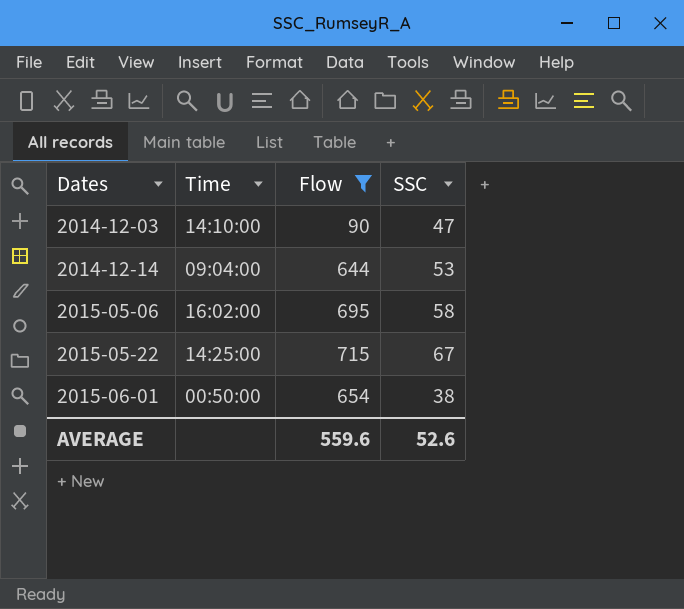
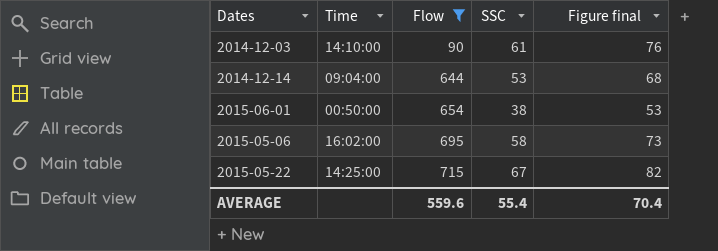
row order: Dates ascending -> Flow ascending
column Figure final | formula: none -> [SSC] + 15
2014-12-03 | SSC: 47 -> 61
AVERAGE | SSC: 52.6 -> 55.4

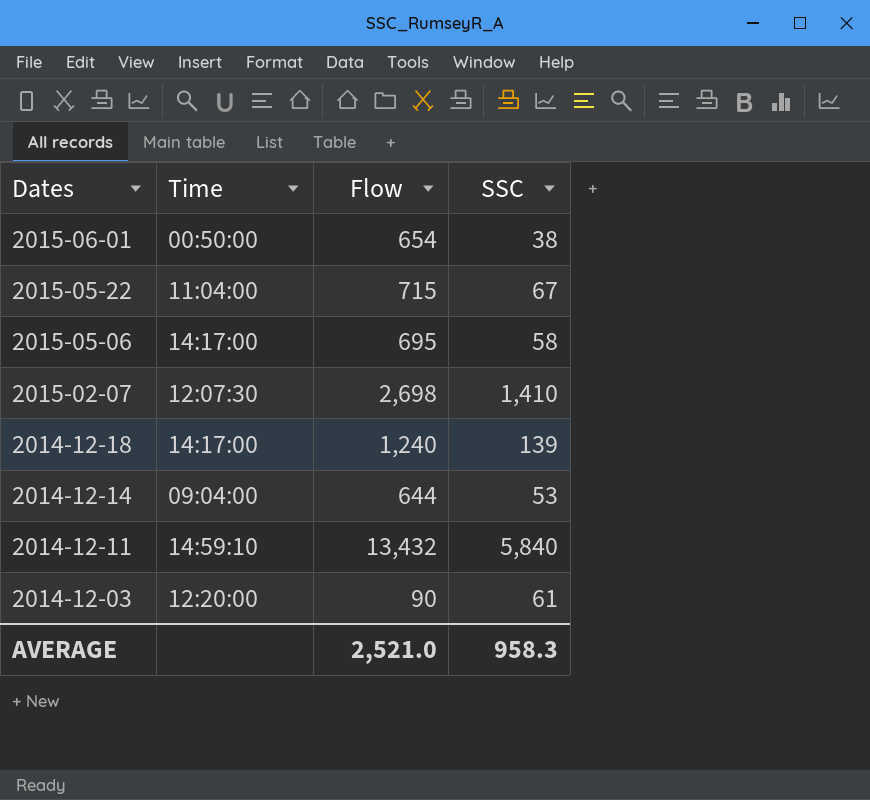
filter: Flow <= 715 -> none
row order: Flow ascending -> Dates descending
column Figure final | formula: [SSC] + 15 -> none
2015-05-22 | Time: 14:25:00 -> 11:04:00
2015-05-06 | Time: 16:02:00 -> 14:17:00
2014-12-03 | Time: 14:10:00 -> 12:20:00
AVERAGE | Flow: 559.6 -> 2,521.0
AVERAGE | SSC: 55.4 -> 958.3

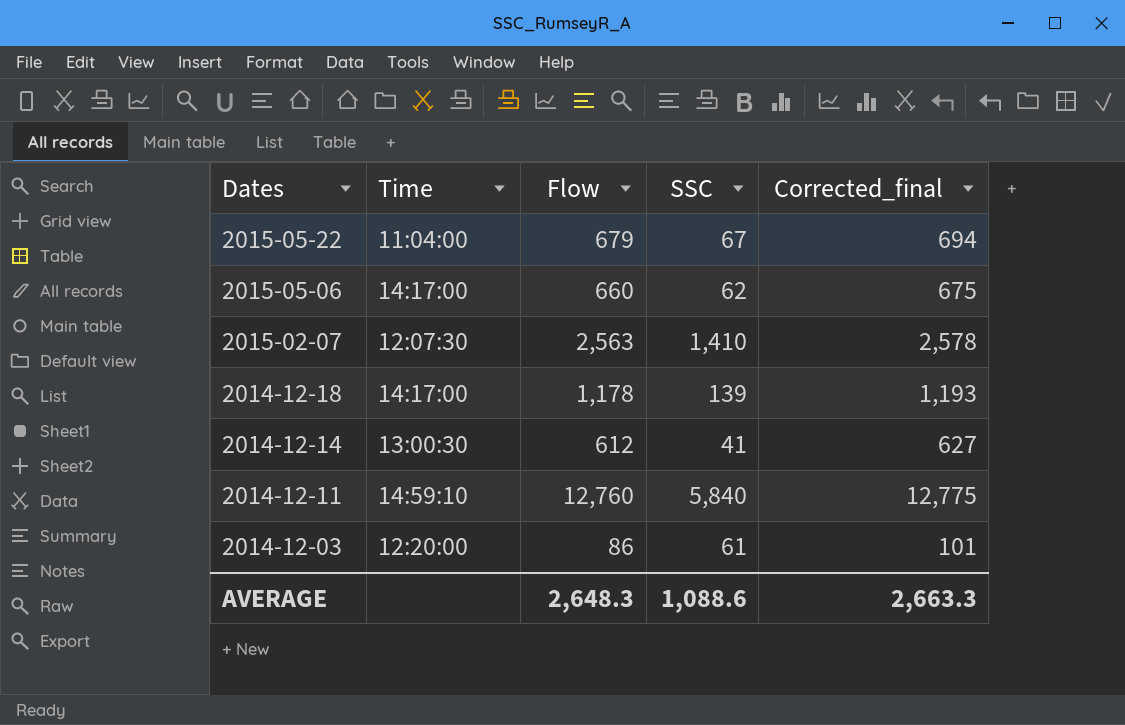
column Corrected_final | formula: none -> [Flow] + 15
row 2015-06-01: 00:50:00 | 654 | 38 -> none
2015-05-22 | Flow: 715 -> 679
2015-05-06 | Flow: 695 -> 660
2015-05-06 | SSC: 58 -> 62
2015-02-07 | Flow: 2,698 -> 2,563
2014-12-18 | Flow: 1,240 -> 1,178
2014-12-14 | Time: 09:04:00 -> 13:00:30
2014-12-14 | Flow: 644 -> 612
2014-12-14 | SSC: 53 -> 41
2014-12-11 | Flow: 13,432 -> 12,760
2014-12-03 | Flow: 90 -> 86
AVERAGE | Flow: 2,521.0 -> 2,648.3
AVERAGE | SSC: 958.3 -> 1,088.6

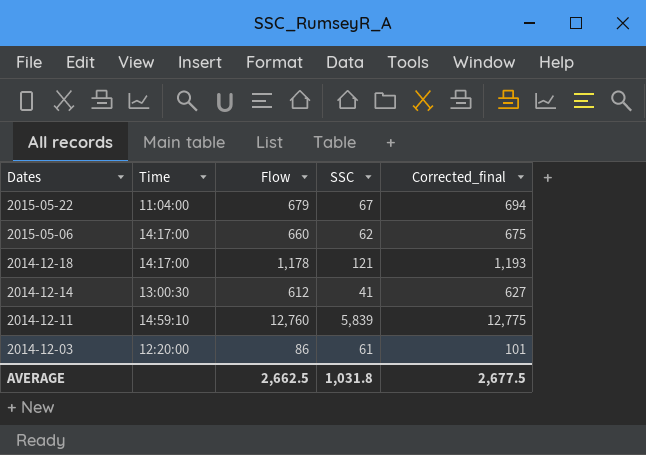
row 2015-02-07: 12:07:30 | 2,563 | 1,410 | 2,578 -> none
2014-12-18 | SSC: 139 -> 121
2014-12-11 | SSC: 5,840 -> 5,839
AVERAGE | Flow: 2,648.3 -> 2,662.5
AVERAGE | SSC: 1,088.6 -> 1,031.8
AVERAGE | Corrected_final: 2,663.3 -> 2,677.5

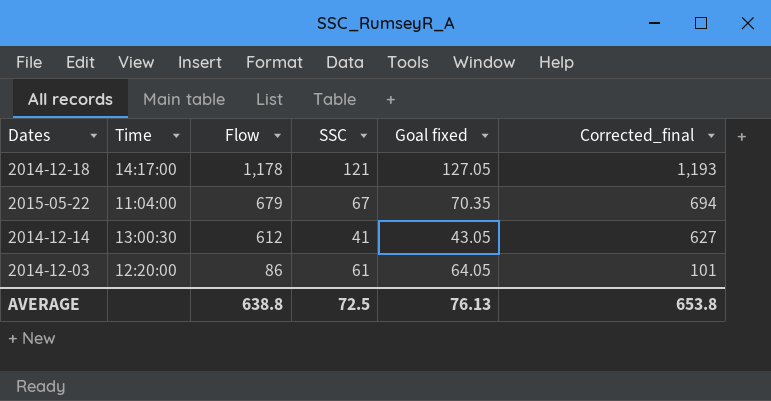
row order: Dates descending -> Flow descending
column Goal fixed | formula: none -> [SSC] * 1.05
row 2015-05-06: 14:17:00 | 660 | 62 | 675 -> none
row 2014-12-11: 14:59:10 | 12,760 | 5,839 | 12,775 -> none
AVERAGE | Flow: 2,662.5 -> 638.8
AVERAGE | SSC: 1,031.8 -> 72.5
AVERAGE | Corrected_final: 2,677.5 -> 653.8

